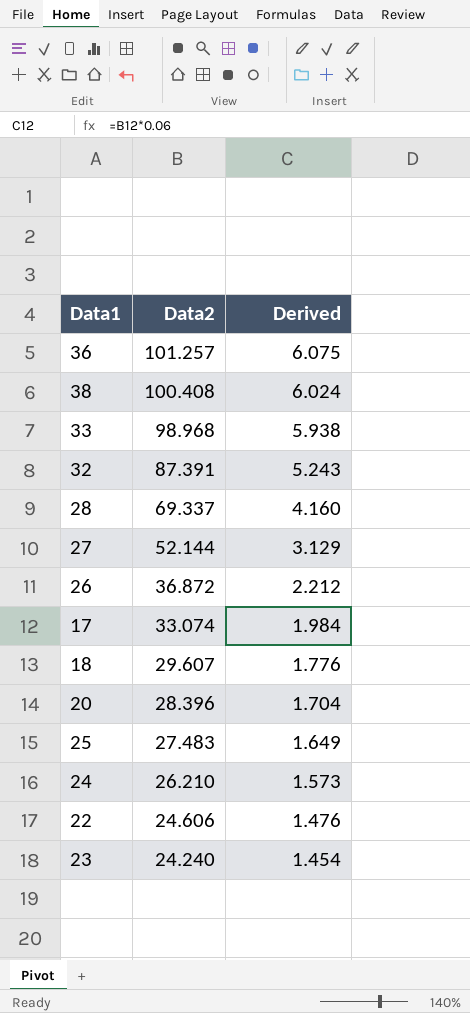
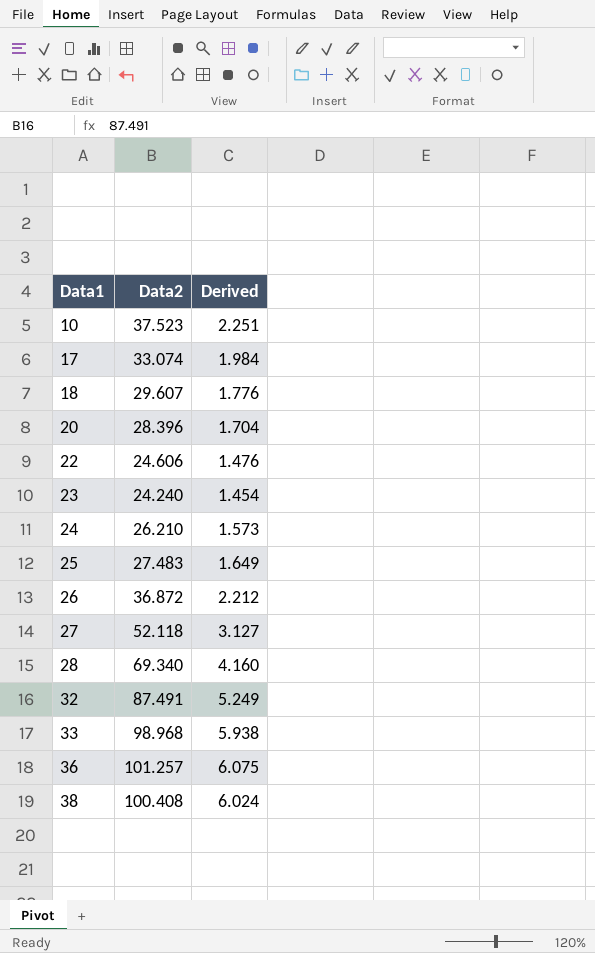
row order: Data2 descending -> Data1 ascending
row 10: none -> 37.523 | 2.251
27 | Data2: 52.144 -> 52.118
27 | Derived: 3.129 -> 3.127
28 | Data2: 69.337 -> 69.340
32 | Data2: 87.391 -> 87.491
32 | Derived: 5.243 -> 5.249

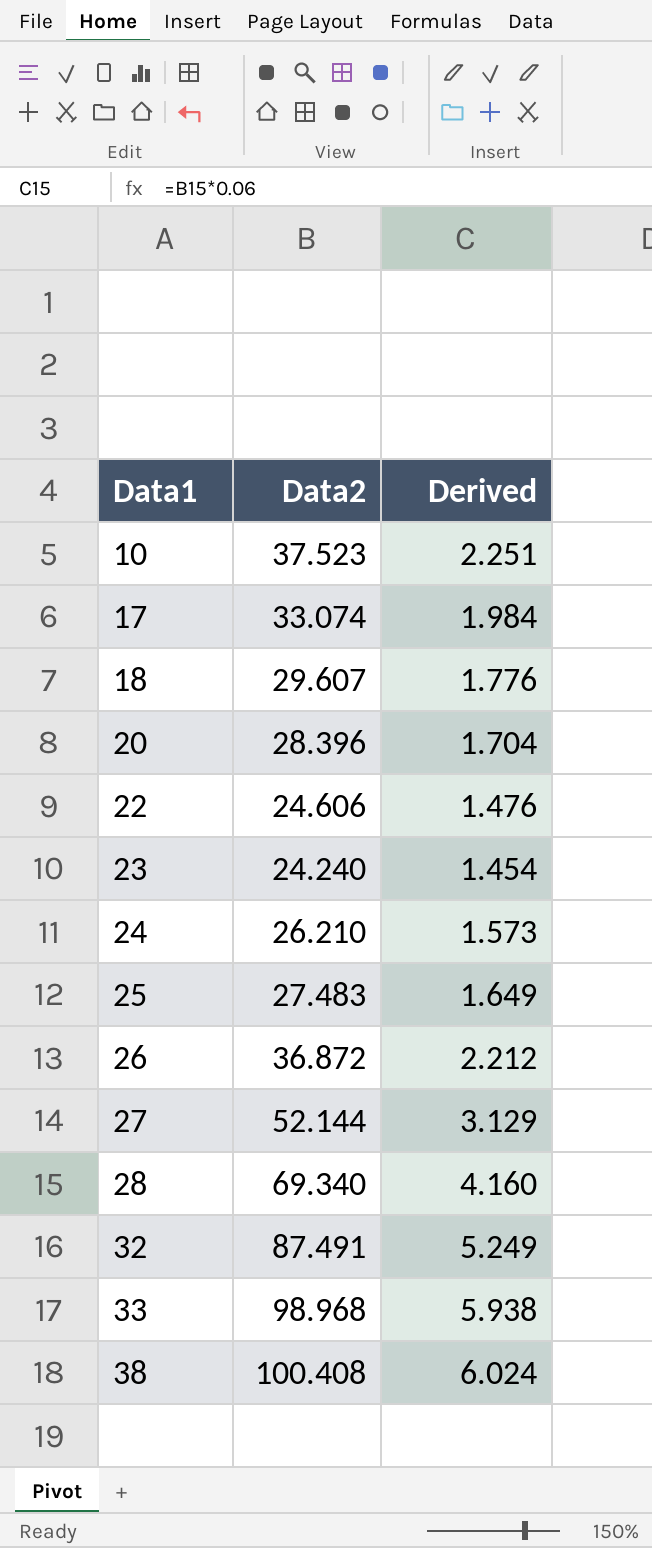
row 36: 101.257 | 6.075 -> none
27 | Data2: 52.118 -> 52.144
27 | Derived: 3.127 -> 3.129

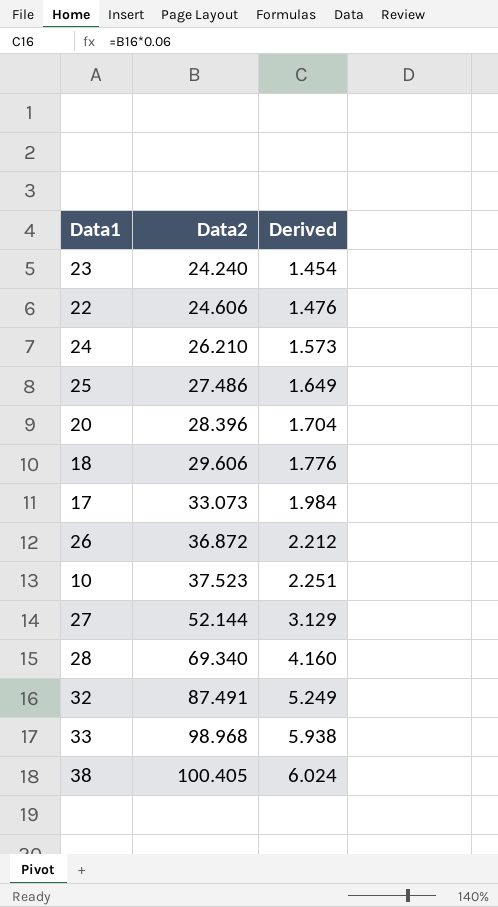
row order: Data1 ascending -> Data2 ascending
25 | Data2: 27.483 -> 27.486
18 | Data2: 29.607 -> 29.606
17 | Data2: 33.074 -> 33.073
38 | Data2: 100.408 -> 100.405

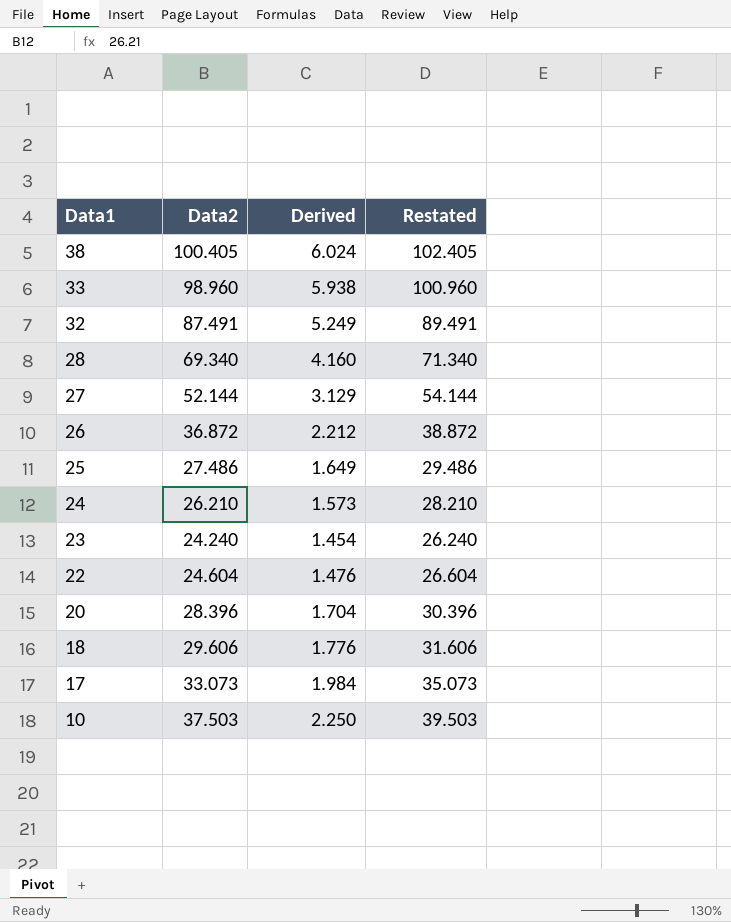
row order: Data2 ascending -> Data1 descending
column Restated | formula: none -> [Data2] + 2
33 | Data2: 98.968 -> 98.960
22 | Data2: 24.606 -> 24.604
10 | Data2: 37.523 -> 37.503
10 | Derived: 2.251 -> 2.250

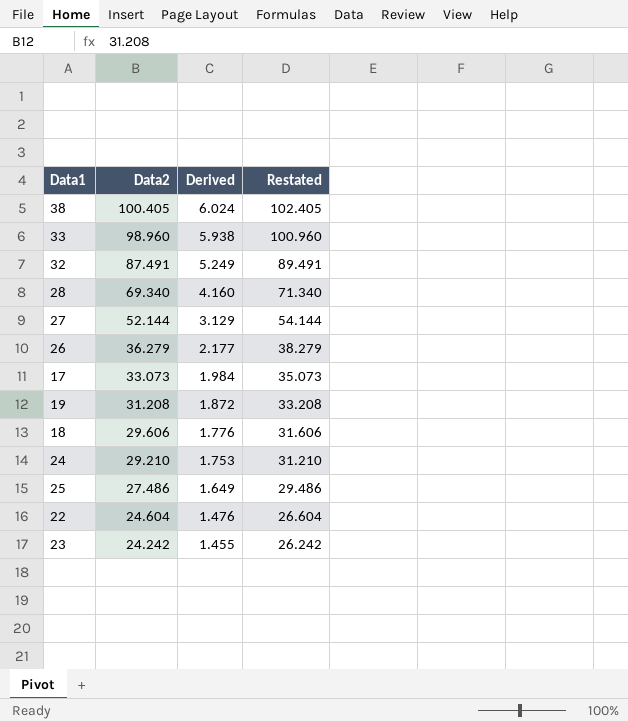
row order: Data1 descending -> Data2 descending
row 20: 28.396 | 1.704 | 30.396 -> none
row 10: 37.503 | 2.250 | 39.503 -> none
26 | Data2: 36.872 -> 36.279
26 | Derived: 2.212 -> 2.177
26 | Restated: 38.872 -> 38.279
row 19: none -> 31.208 | 1.872 | 33.208
24 | Data2: 26.210 -> 29.210
24 | Derived: 1.573 -> 1.753
24 | Restated: 28.210 -> 31.210
23 | Data2: 24.240 -> 24.242
23 | Derived: 1.454 -> 1.455
23 | Restated: 26.240 -> 26.242

